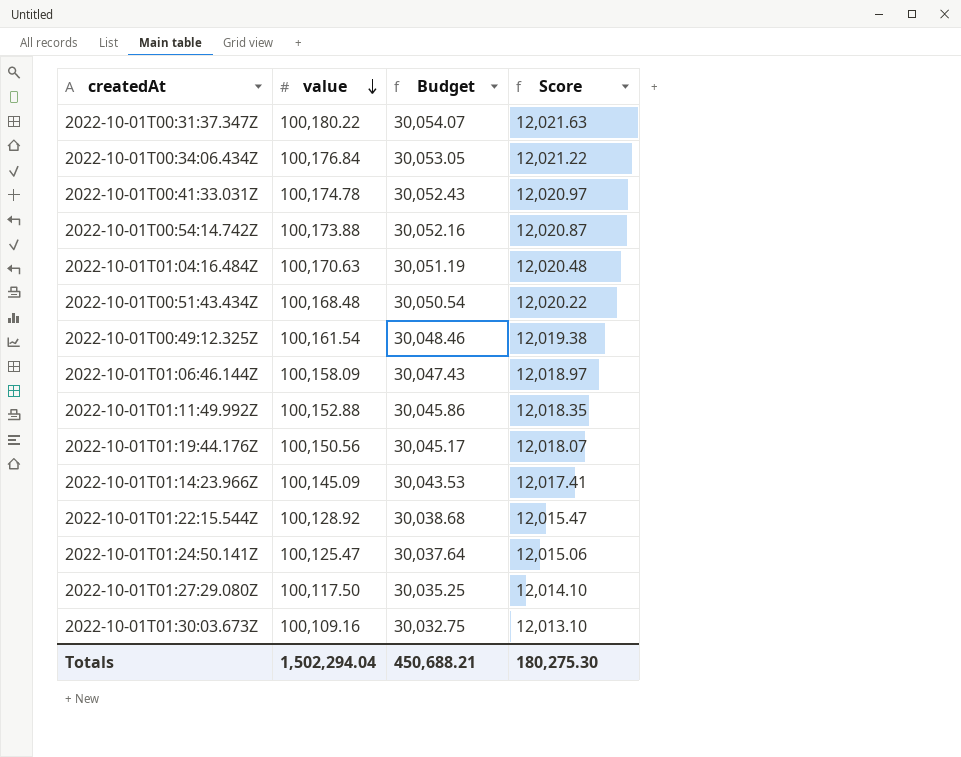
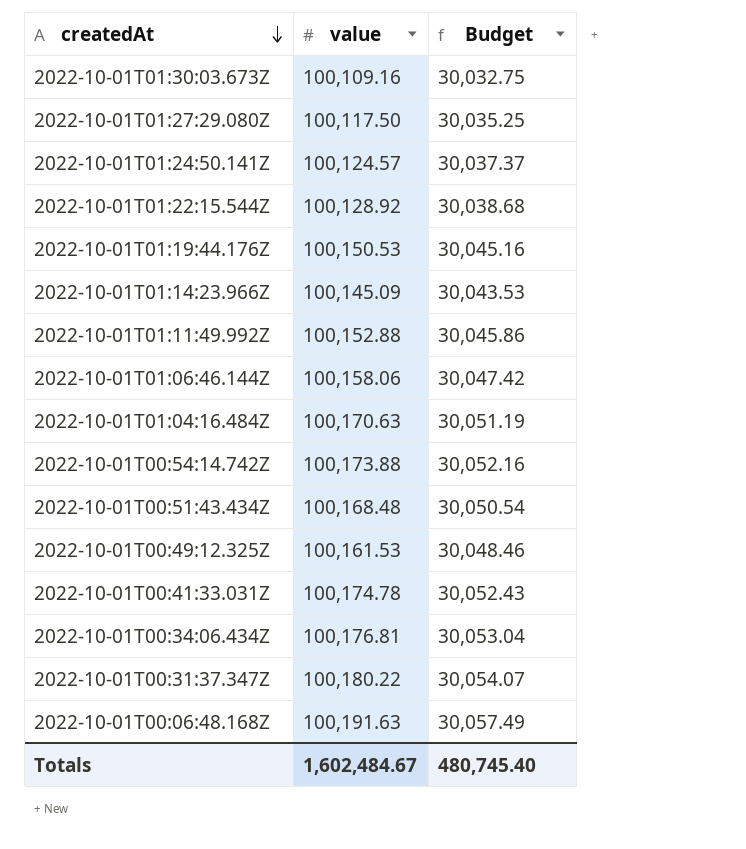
row order: value descending -> createdAt descending
column Score | formula: [value] * 0.12 -> none
2022-10-01T01:24:50.141Z | value: 100,125.47 -> 100,124.57
2022-10-01T01:24:50.141Z | Budget: 30,037.64 -> 30,037.37
2022-10-01T01:19:44.176Z | value: 100,150.56 -> 100,150.53
2022-10-01T01:19:44.176Z | Budget: 30,045.17 -> 30,045.16
2022-10-01T01:06:46.144Z | value: 100,158.09 -> 100,158.06
2022-10-01T01:06:46.144Z | Budget: 30,047.43 -> 30,047.42
2022-10-01T00:49:12.325Z | value: 100,161.54 -> 100,161.53
2022-10-01T00:34:06.434Z | value: 100,176.84 -> 100,176.81
2022-10-01T00:34:06.434Z | Budget: 30,053.05 -> 30,053.04
row 2022-10-01T00:06:48.168Z: none -> 100,191.63 | 30,057.49
Totals | value: 1,502,294.04 -> 1,602,484.67
Totals | Budget: 450,688.21 -> 480,745.40

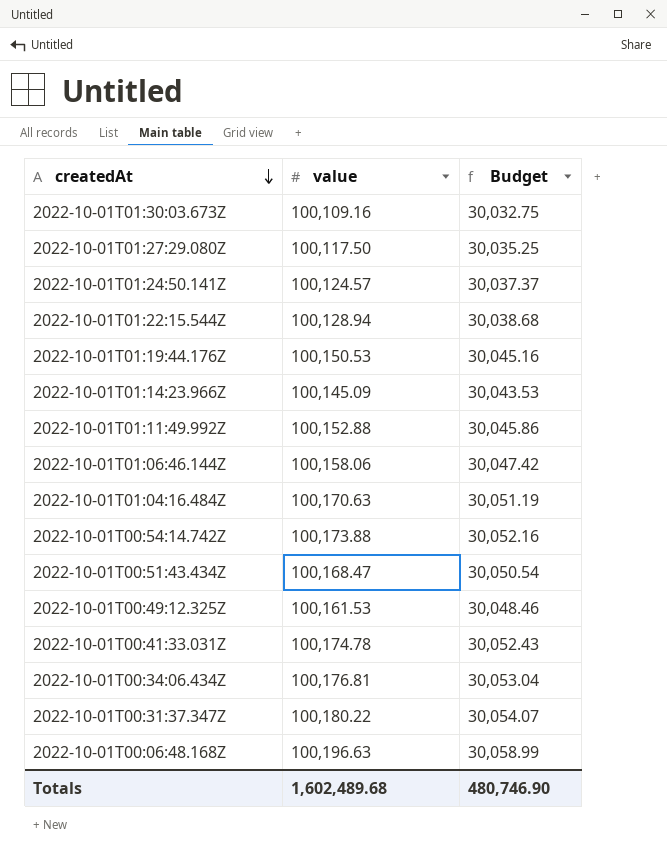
2022-10-01T01:22:15.544Z | value: 100,128.92 -> 100,128.94
2022-10-01T00:51:43.434Z | value: 100,168.48 -> 100,168.47
2022-10-01T00:06:48.168Z | value: 100,191.63 -> 100,196.63
2022-10-01T00:06:48.168Z | Budget: 30,057.49 -> 30,058.99
Totals | value: 1,602,484.67 -> 1,602,489.68
Totals | Budget: 480,745.40 -> 480,746.90

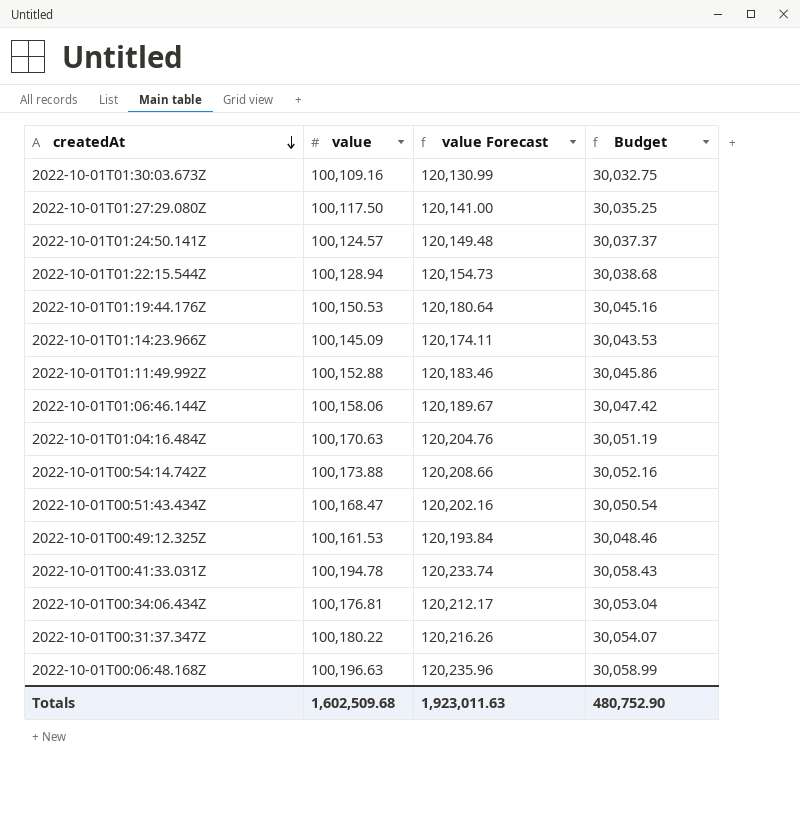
column value Forecast | formula: none -> [value] * 1.2
2022-10-01T00:41:33.031Z | value: 100,174.78 -> 100,194.78
2022-10-01T00:41:33.031Z | Budget: 30,052.43 -> 30,058.43
Totals | value: 1,602,489.68 -> 1,602,509.68
Totals | Budget: 480,746.90 -> 480,752.90

